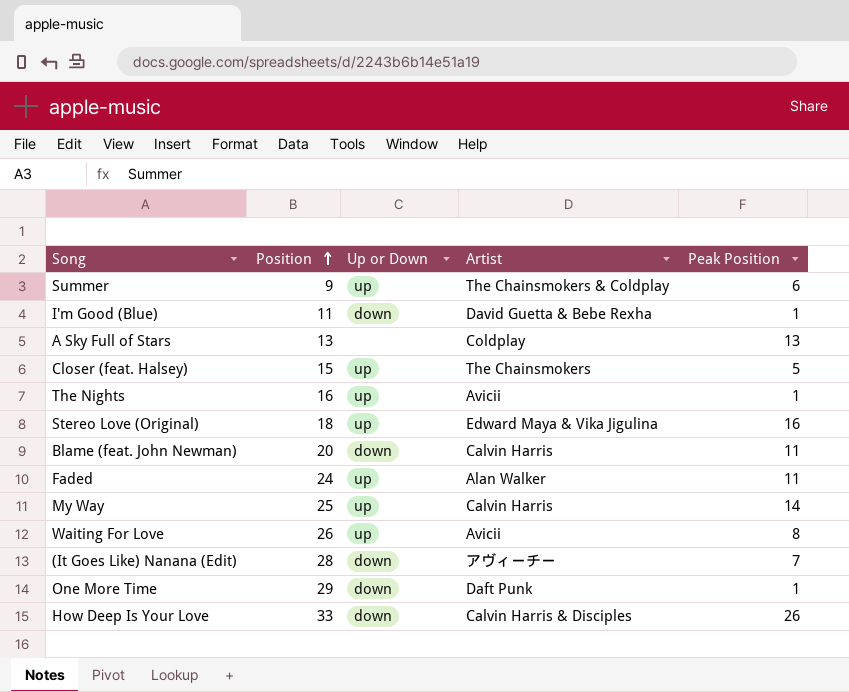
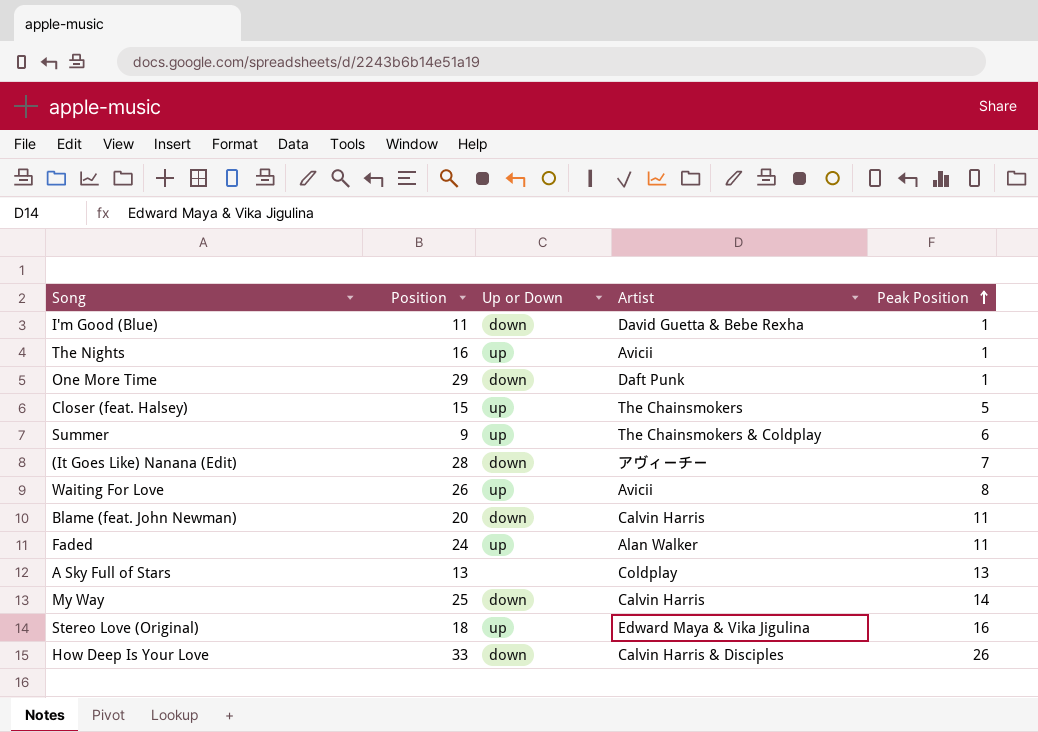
row order: Position ascending -> Peak Position ascending
My Way | Up or Down: up -> down

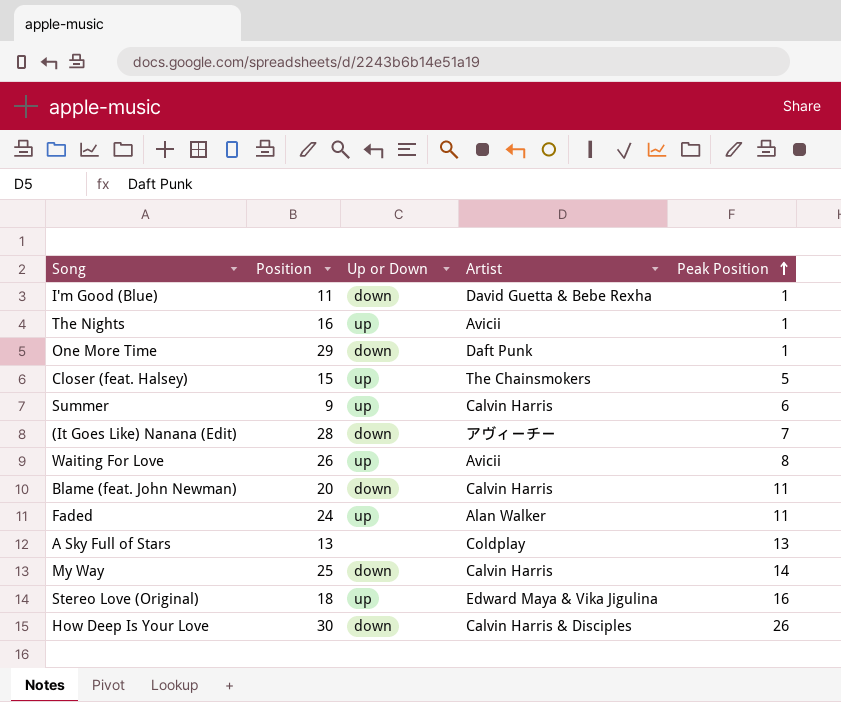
Summer | Artist: The Chainsmokers & Coldplay -> Calvin Harris
How Deep Is Your Love | Position: 33 -> 30

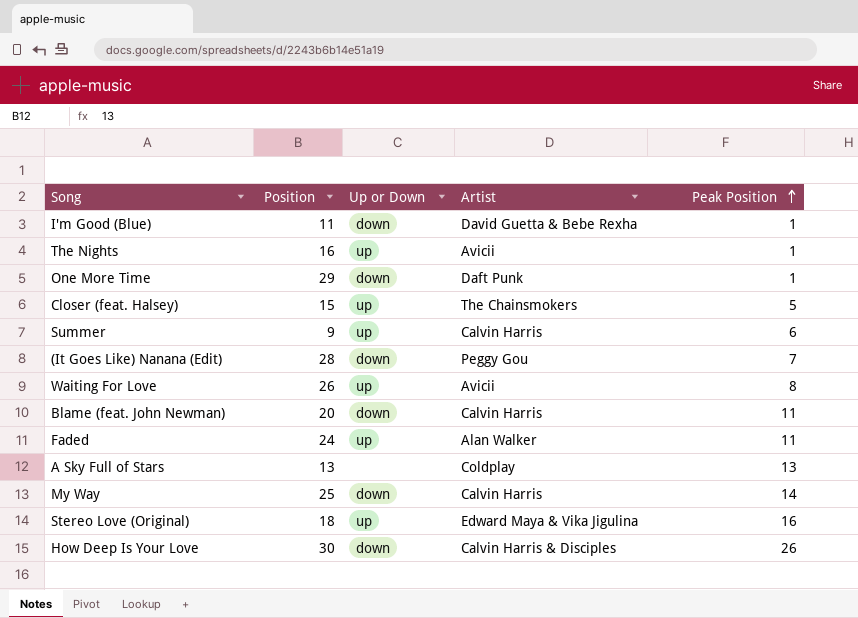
(It Goes Like) Nanana (Edit) | Artist: アヴィーチー -> Peggy Gou

